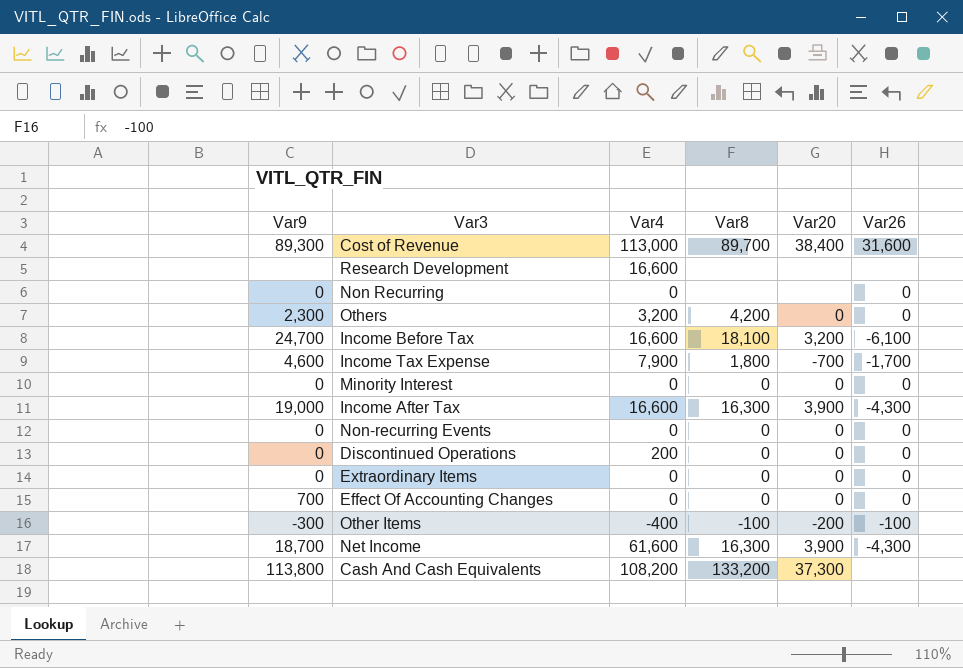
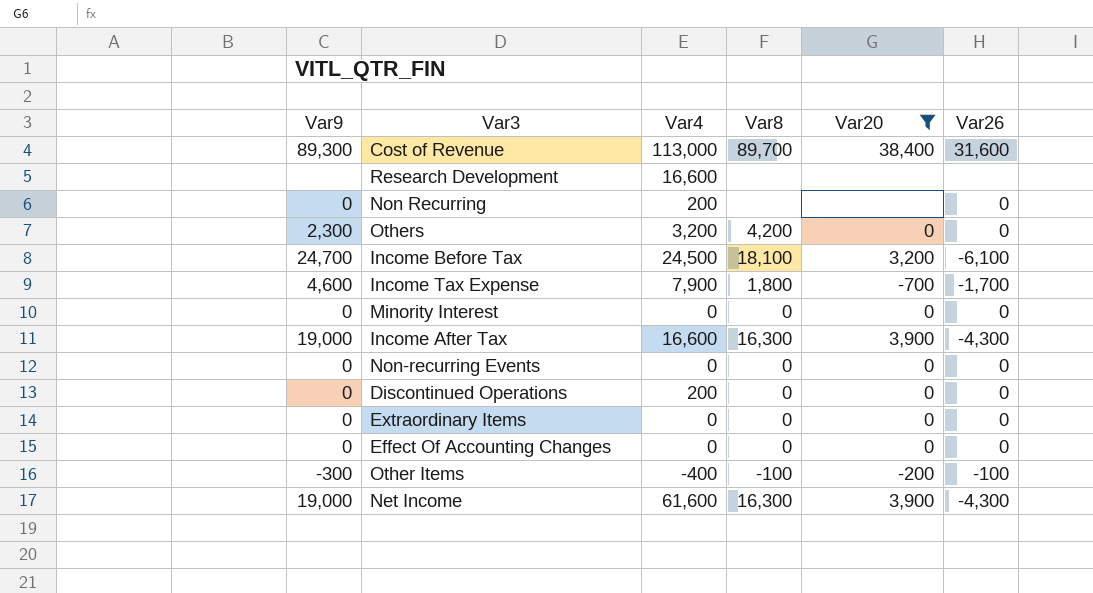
filter: none -> Var20 != 37,300
Non Recurring | Var4: 0 -> 200
Income Before Tax | Var4: 16,600 -> 24,500
Effect Of Accounting Changes | Var9: 700 -> 0
Net Income | Var9: 18,700 -> 19,000

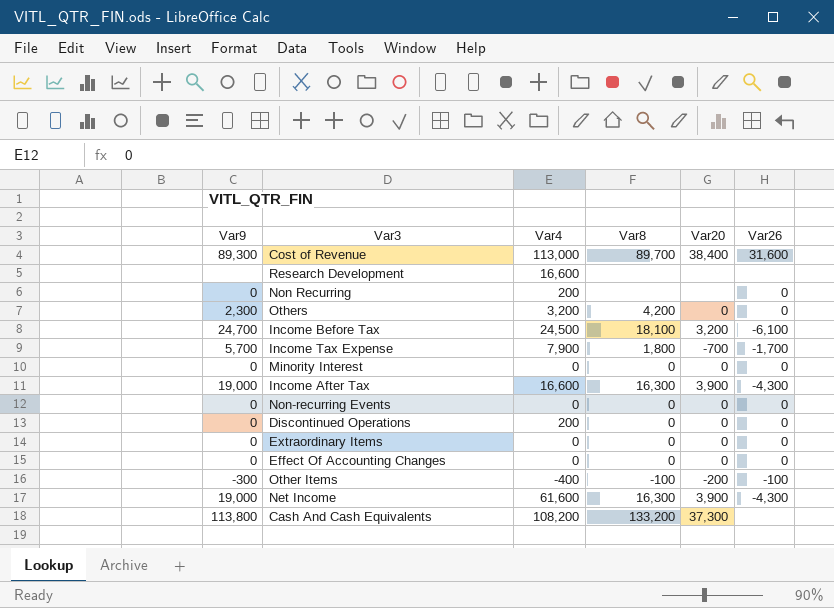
filter: Var20 != 37,300 -> none
Income Tax Expense | Var9: 4,600 -> 5,700

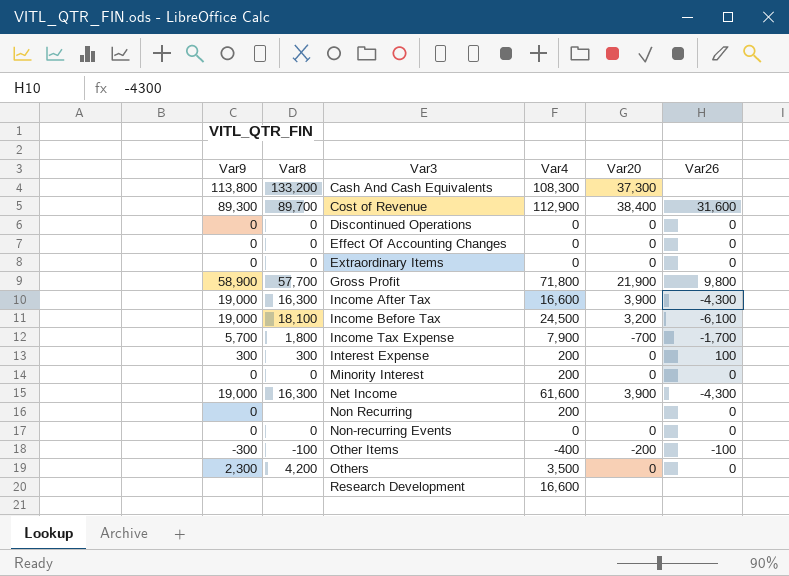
row order: none -> Var3 ascending
column Var8 | position: 4 -> 2
Cash And Cash Equivalents | Var4: 108,200 -> 108,300
Cost of Revenue | Var4: 113,000 -> 112,900
Discontinued Operations | Var4: 200 -> 0
row Gross Profit: none -> 58,900 | 57,700 | 71,800 | 21,900 | 9,800
Income Before Tax | Var9: 24,700 -> 19,000
row Interest Expense: none -> 300 | 300 | 200 | 0 | 100
Minority Interest | Var4: 0 -> 200
Others | Var4: 3,200 -> 3,500

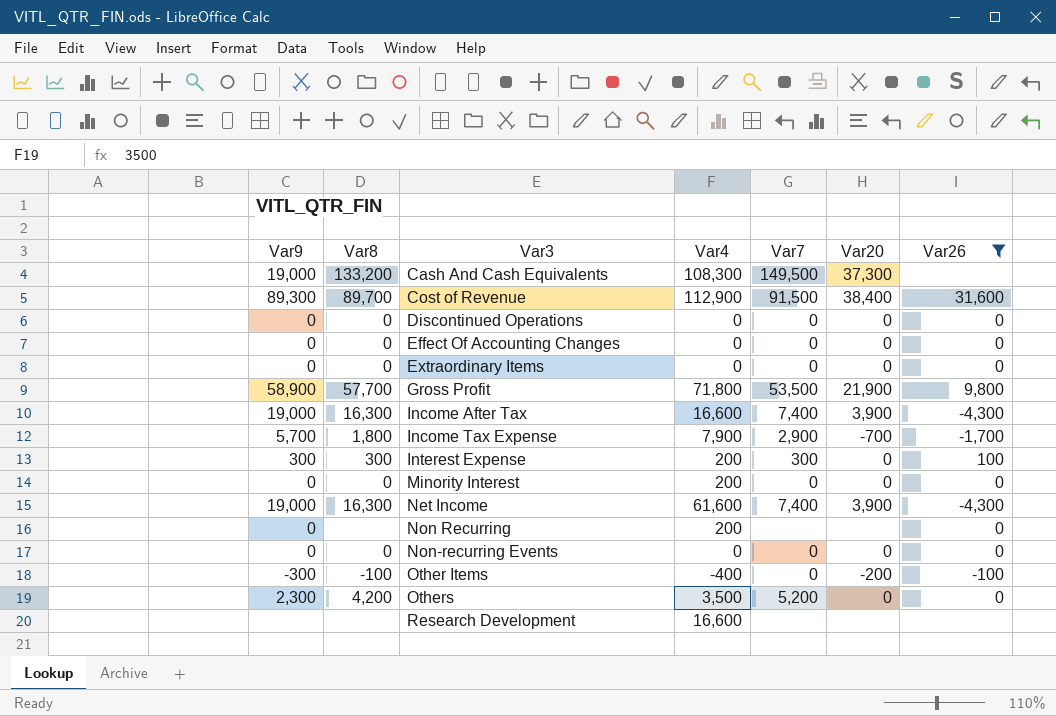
filter: none -> Var26 != -6,100
column Var7 | position: none -> 5
Cash And Cash Equivalents | Var9: 113,800 -> 19,000

